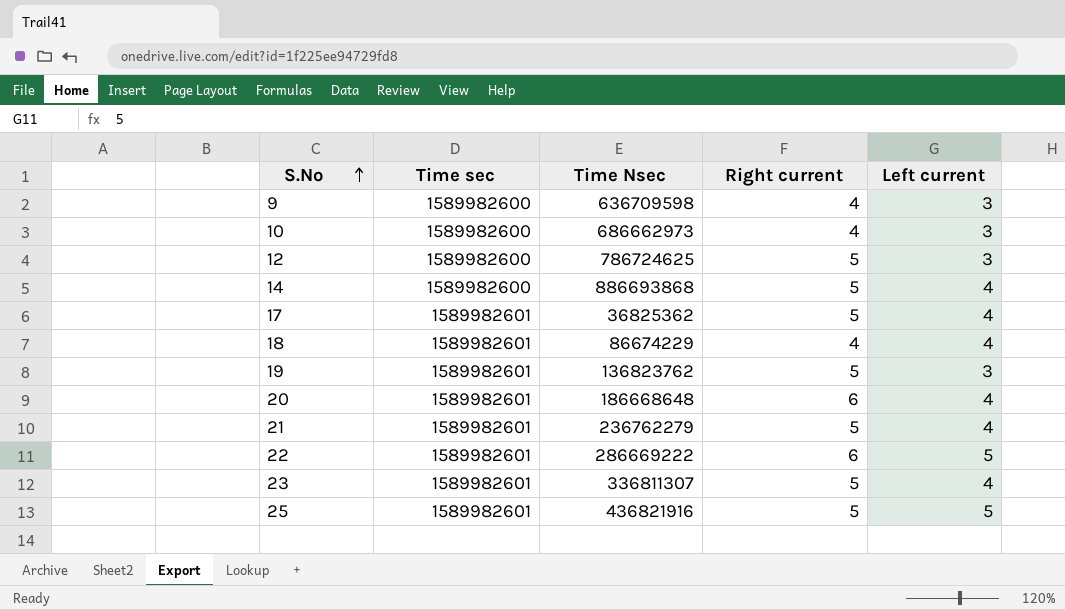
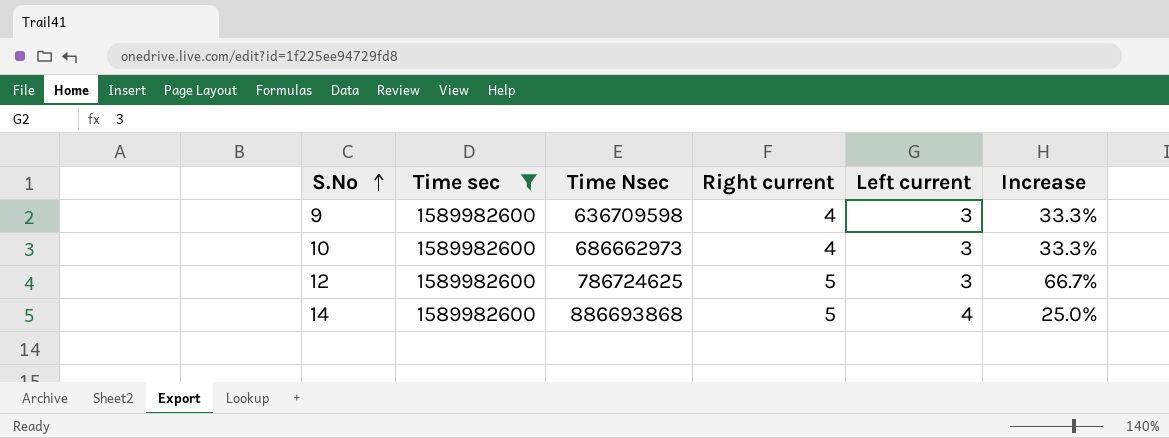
filter: none -> Time sec = 1589982600
column Increase | formula: none -> ([Right current] - [Left current]) / [Left current]

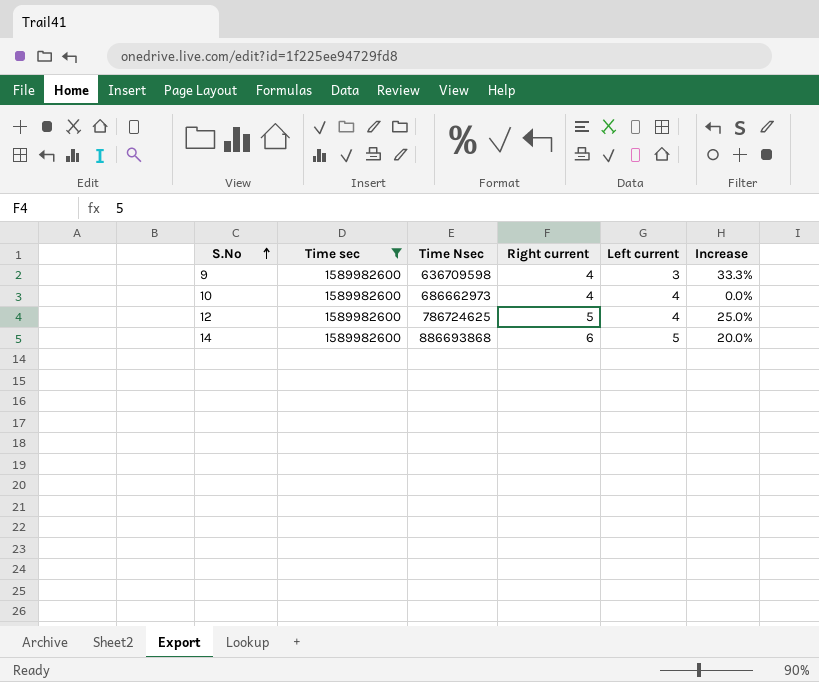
10 | Left current: 3 -> 4
10 | Increase: 33.3% -> 0.0%
12 | Left current: 3 -> 4
12 | Increase: 66.7% -> 25.0%
14 | Right current: 5 -> 6
14 | Left current: 4 -> 5
14 | Increase: 25.0% -> 20.0%

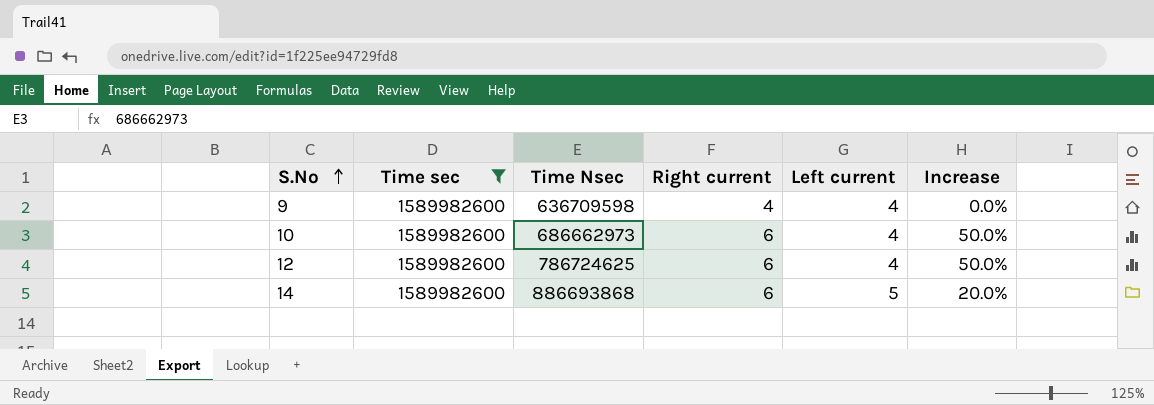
9 | Left current: 3 -> 4
9 | Increase: 33.3% -> 0.0%
10 | Right current: 4 -> 6
10 | Increase: 0.0% -> 50.0%
12 | Right current: 5 -> 6
12 | Increase: 25.0% -> 50.0%

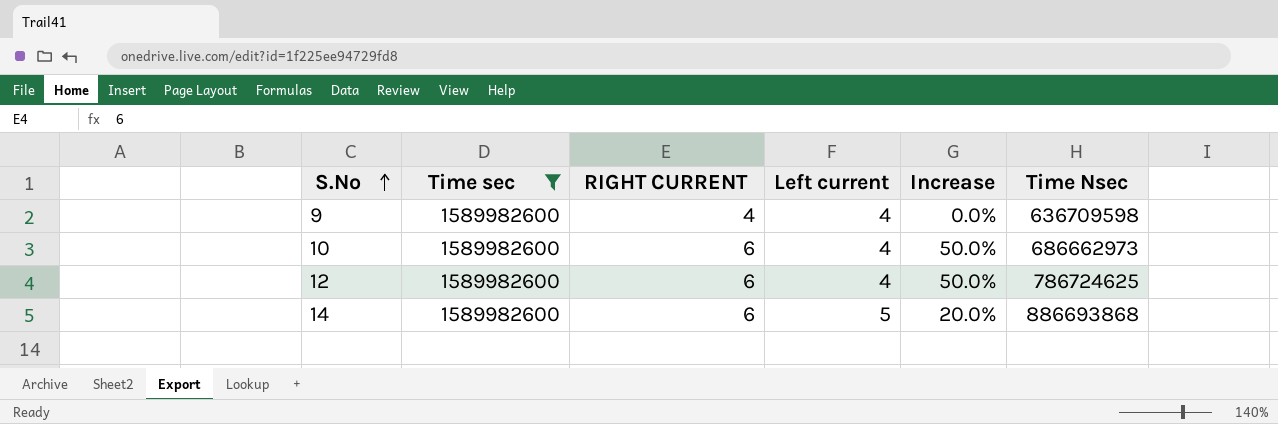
column name: Right current -> RIGHT CURRENT
column Time Nsec | position: 3 -> 6

